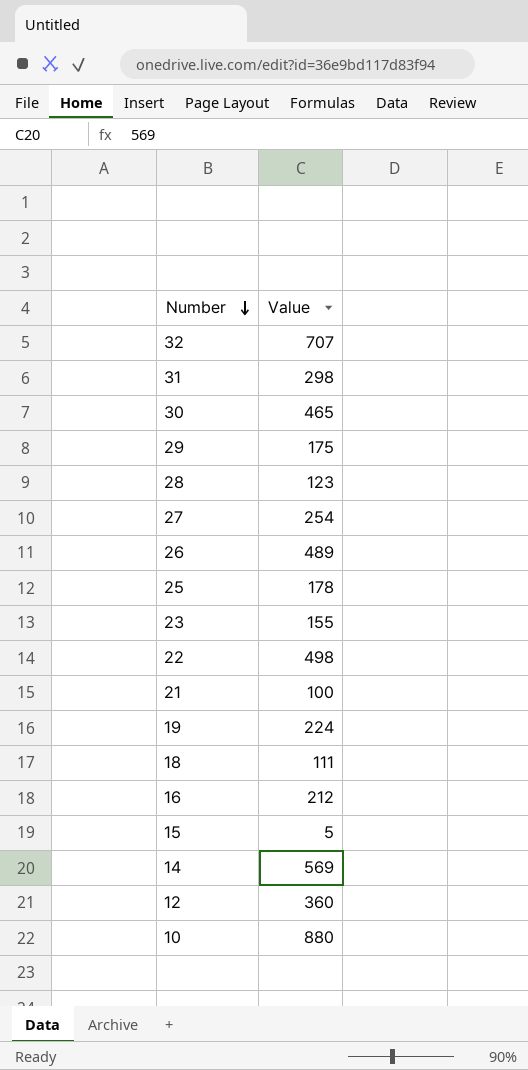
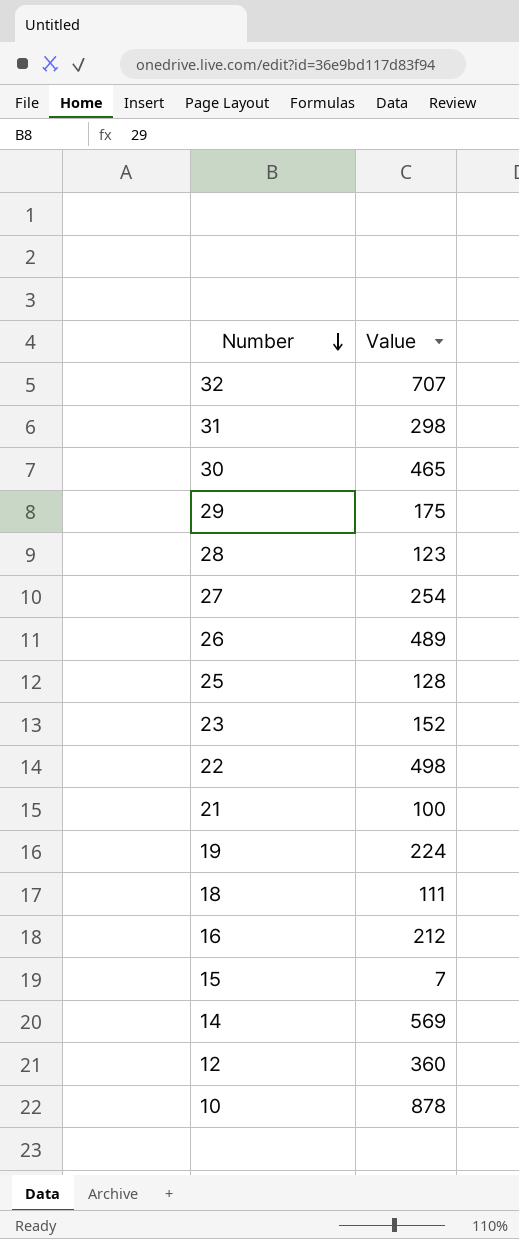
25 | Value: 178 -> 128
23 | Value: 155 -> 152
15 | Value: 5 -> 7
10 | Value: 880 -> 878

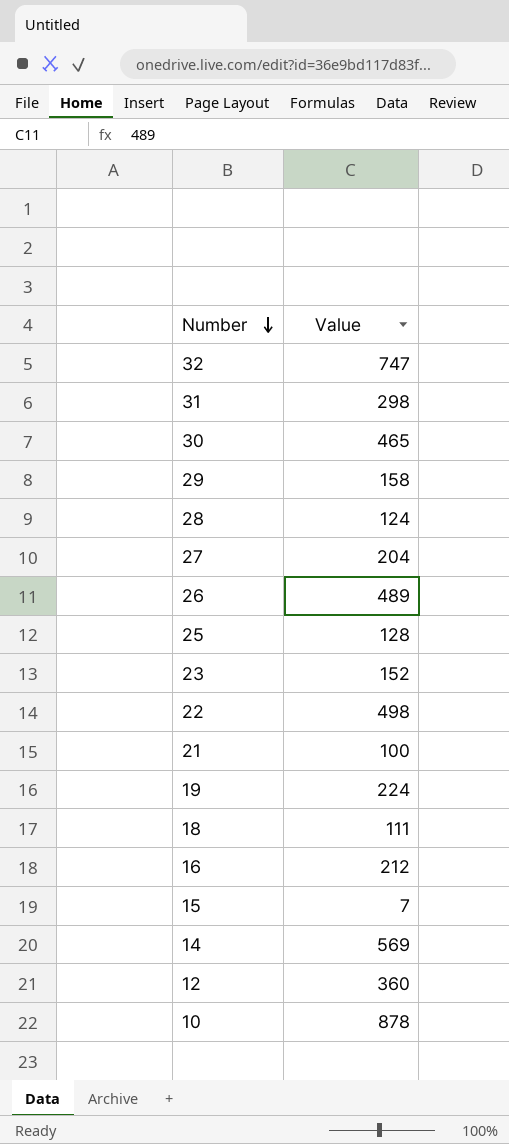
32 | Value: 707 -> 747
29 | Value: 175 -> 158
28 | Value: 123 -> 124
27 | Value: 254 -> 204

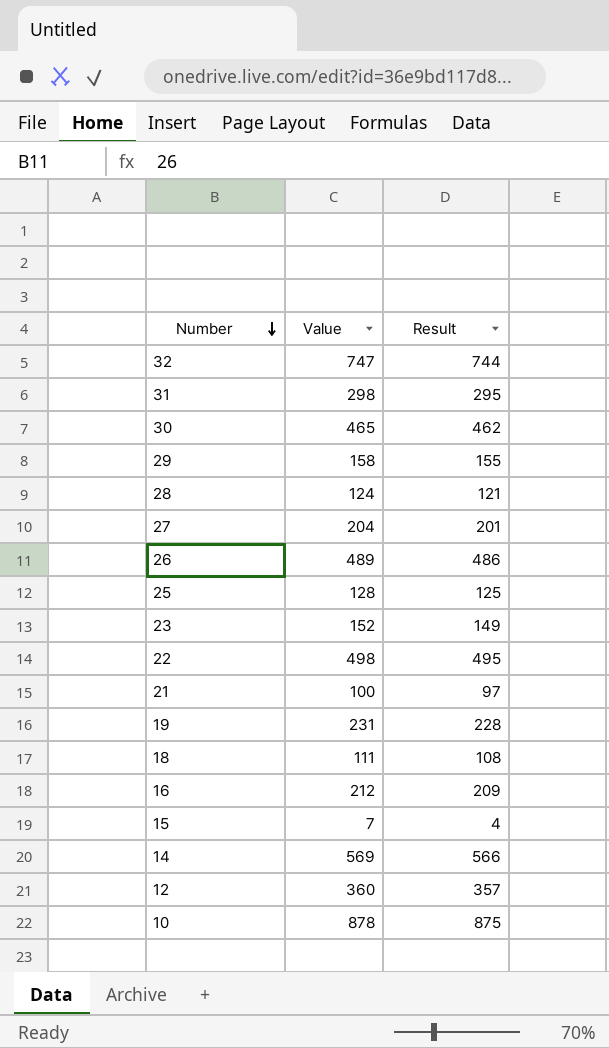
column Result | formula: none -> [Value] - 3
19 | Value: 224 -> 231

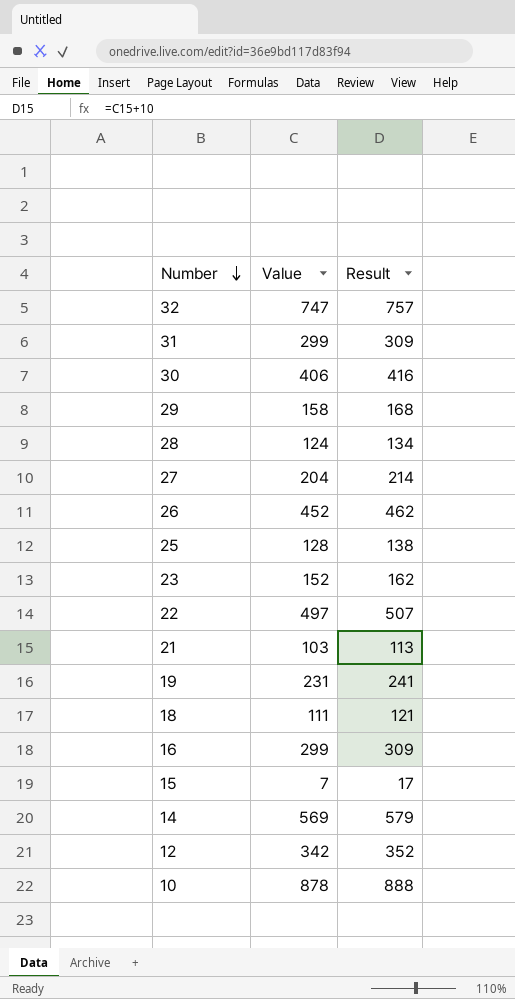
column Result | formula: [Value] - 3 -> [Value] + 10
31 | Value: 298 -> 299
30 | Value: 465 -> 406
26 | Value: 489 -> 452
22 | Value: 498 -> 497
21 | Value: 100 -> 103
16 | Value: 212 -> 299
12 | Value: 360 -> 342

